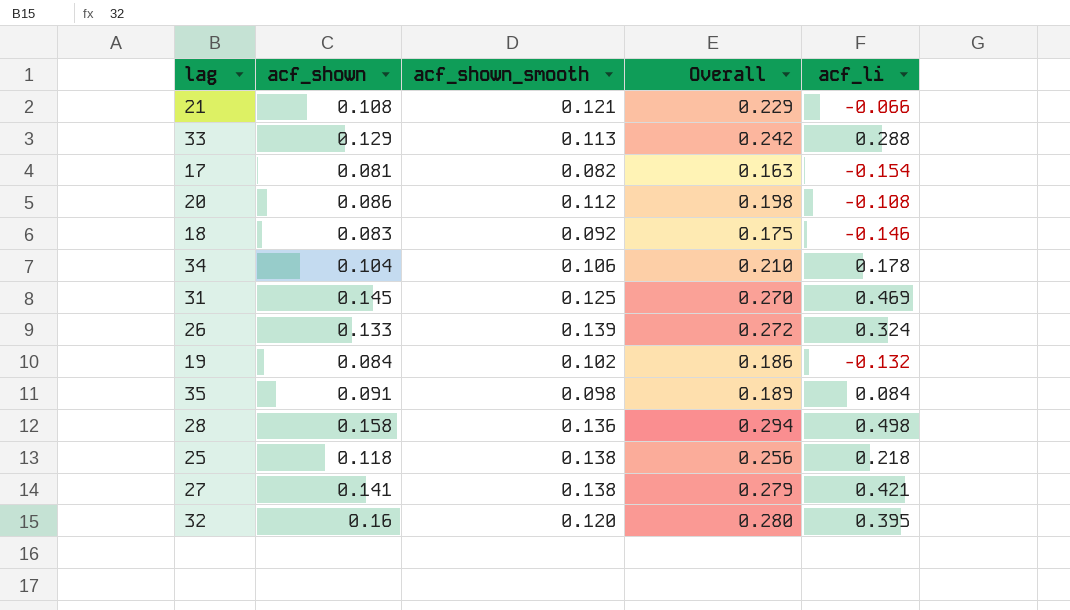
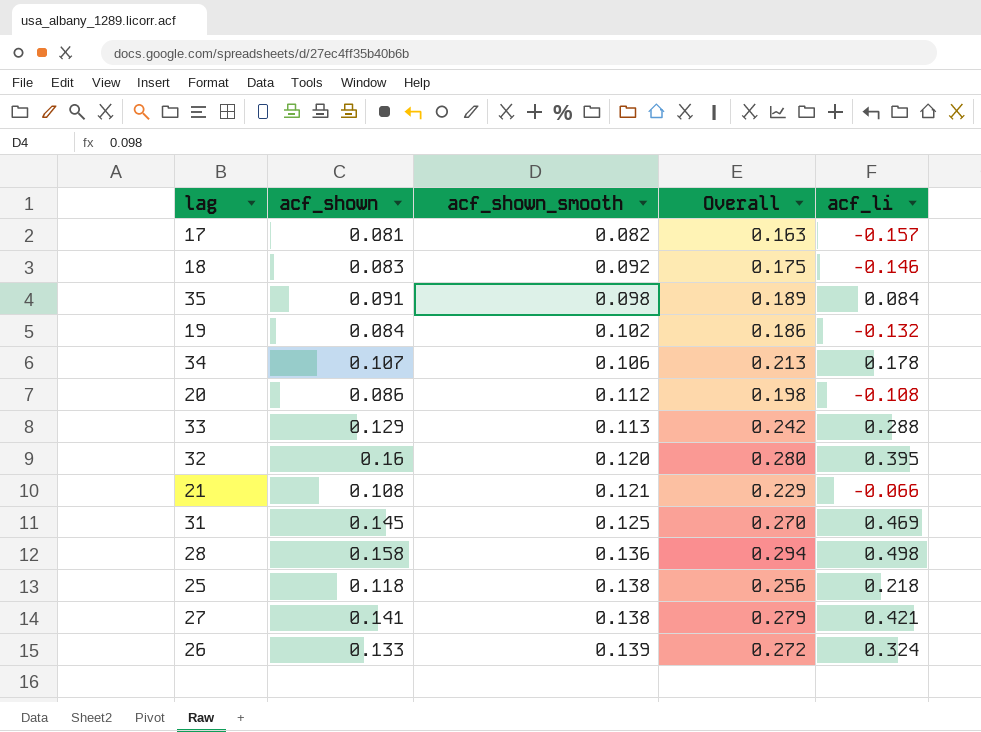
row order: none -> acf_shown_smooth ascending
17 | acf_li: -0.154 -> -0.157
34 | acf_shown: 0.104 -> 0.107
34 | Overall: 0.210 -> 0.213

